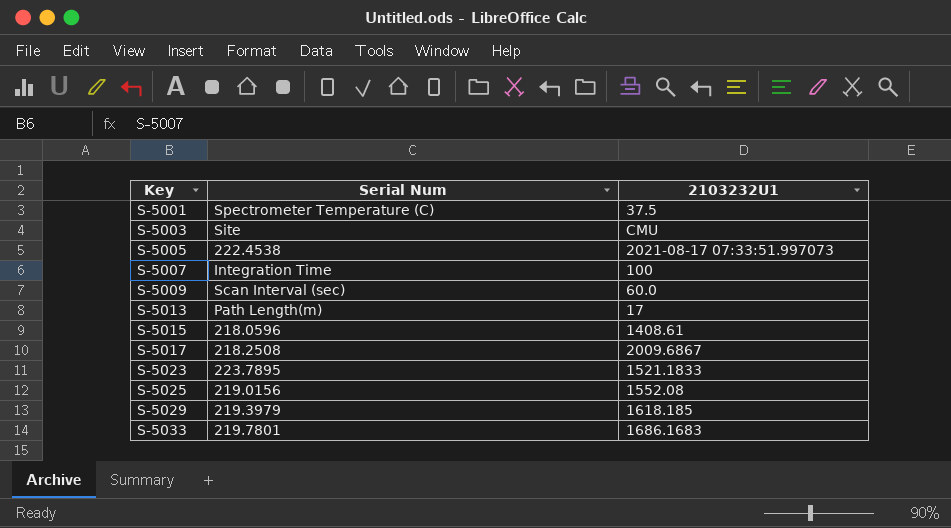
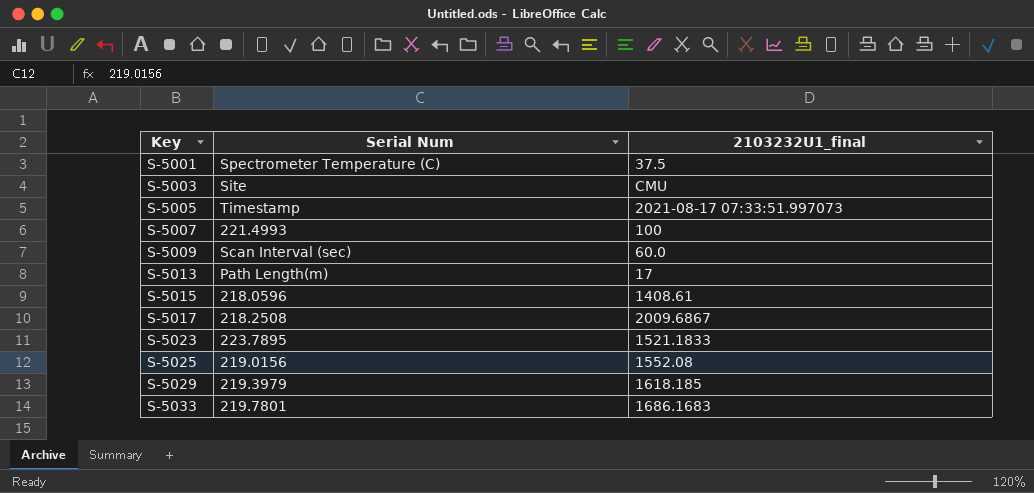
column name: 2103232U1 -> 2103232U1_final
S-5005 | Serial Num: 222.4538 -> Timestamp
S-5007 | Serial Num: Integration Time -> 221.4993

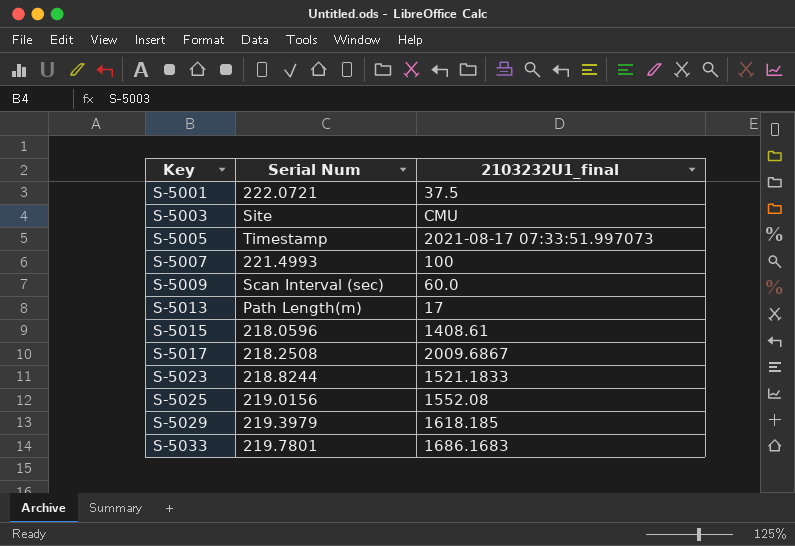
S-5001 | Serial Num: Spectrometer Temperature (C) -> 222.0721
S-5023 | Serial Num: 223.7895 -> 218.8244

